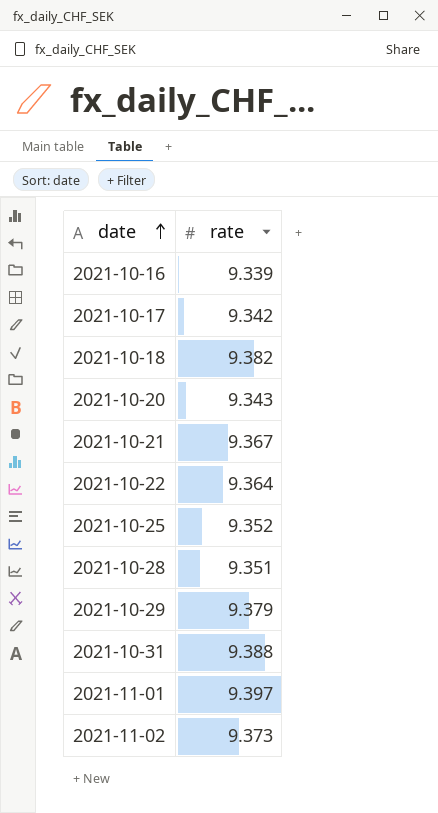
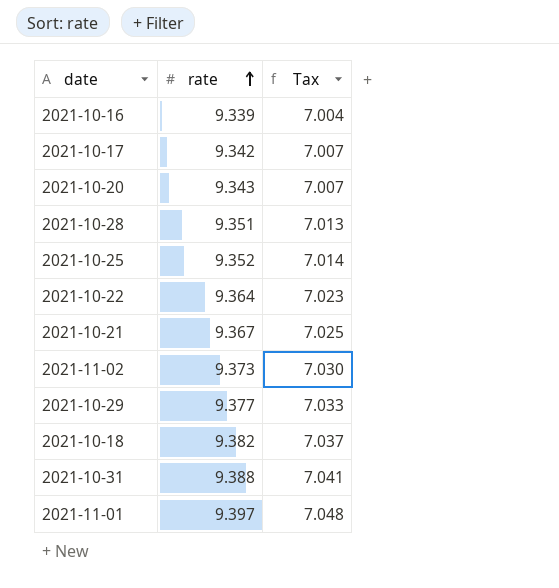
row order: date ascending -> rate ascending
column Tax | formula: none -> [rate] * 0.75
2021-10-29 | rate: 9.379 -> 9.377

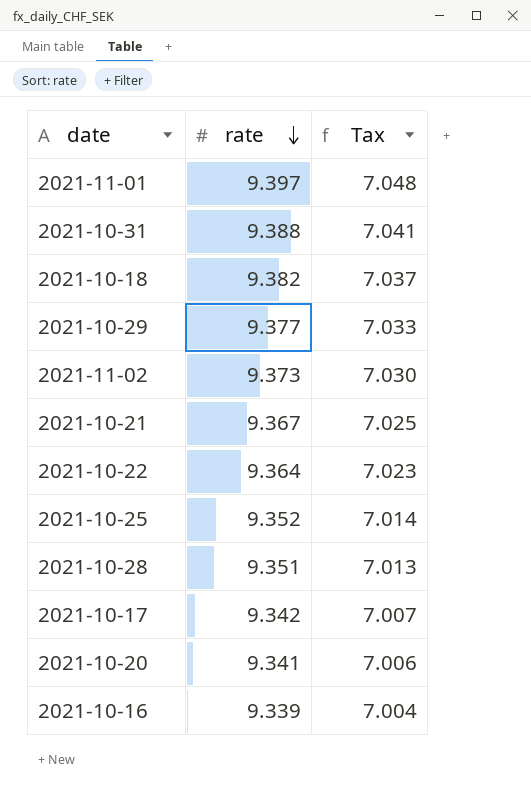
row order: rate ascending -> rate descending
2021-10-20 | rate: 9.343 -> 9.341
2021-10-20 | Tax: 7.007 -> 7.006

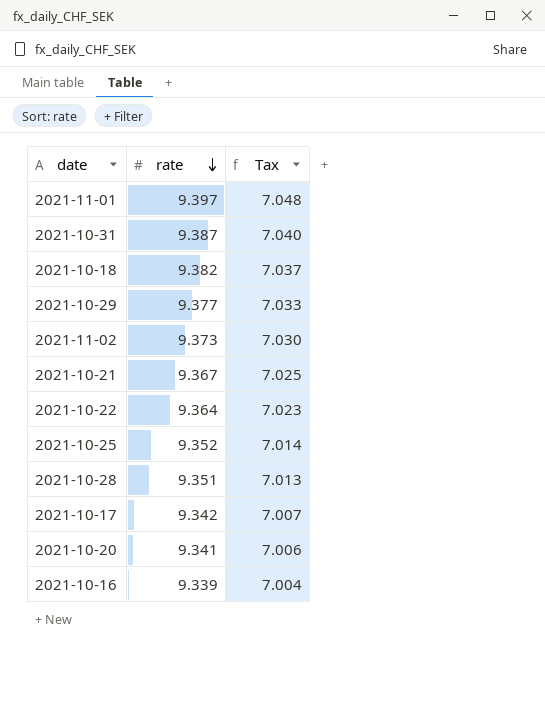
2021-10-31 | rate: 9.388 -> 9.387
2021-10-31 | Tax: 7.041 -> 7.040

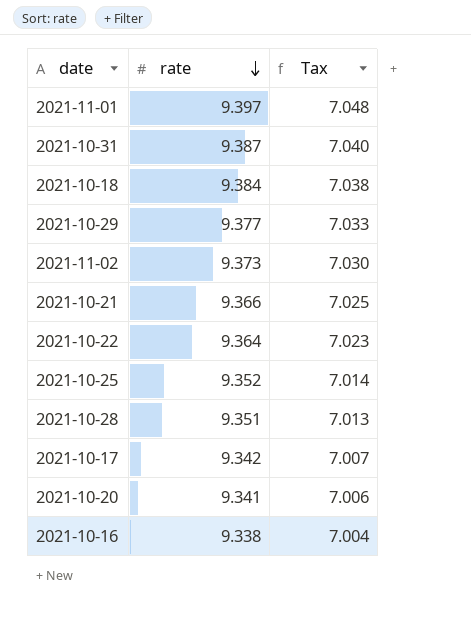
2021-10-18 | rate: 9.382 -> 9.384
2021-10-18 | Tax: 7.037 -> 7.038
2021-10-21 | rate: 9.367 -> 9.366
2021-10-16 | rate: 9.339 -> 9.338

